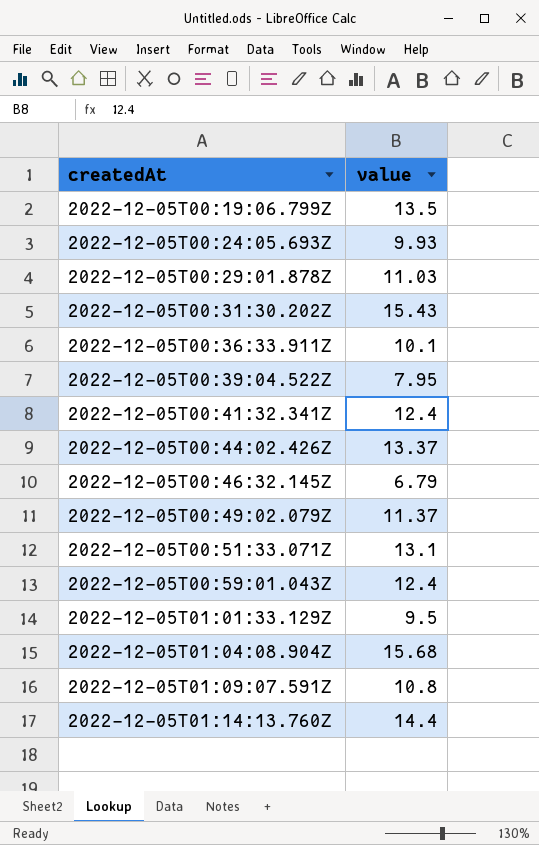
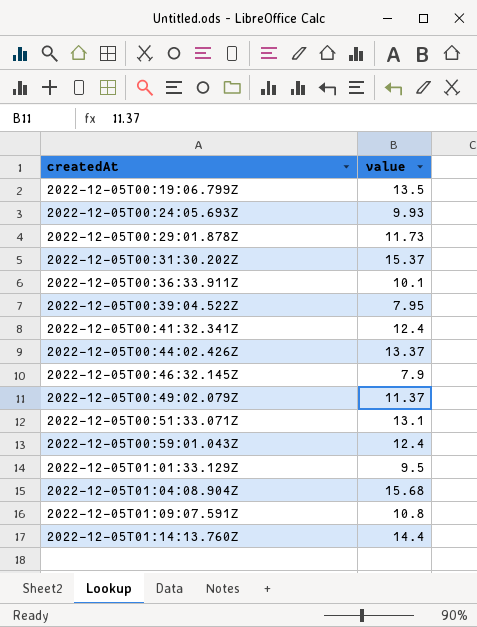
2022-12-05T00:29:01.878Z | value: 11.03 -> 11.73
2022-12-05T00:31:30.202Z | value: 15.43 -> 15.37
2022-12-05T00:46:32.145Z | value: 6.79 -> 7.9

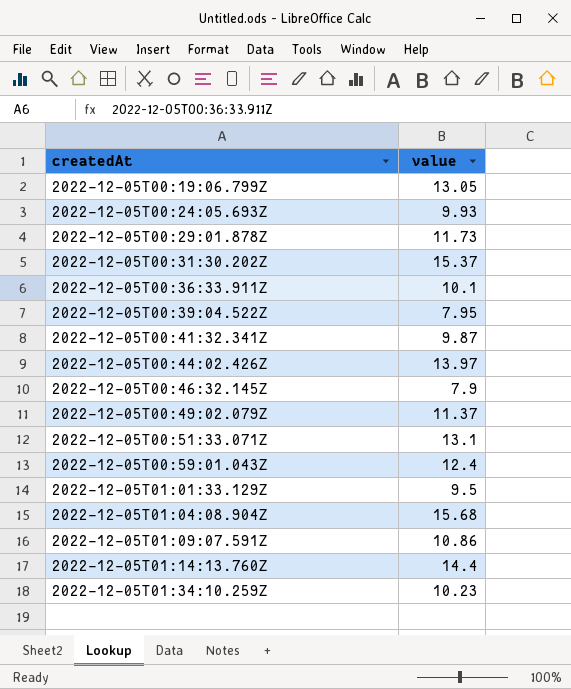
2022-12-05T00:19:06.799Z | value: 13.5 -> 13.05
2022-12-05T00:41:32.341Z | value: 12.4 -> 9.87
2022-12-05T00:44:02.426Z | value: 13.37 -> 13.97
2022-12-05T01:09:07.591Z | value: 10.8 -> 10.86
row 2022-12-05T01:34:10.259Z: none -> 10.23

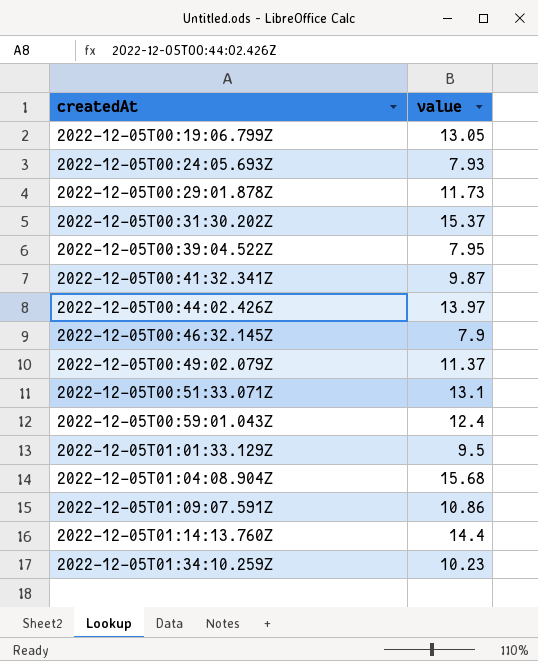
row 2022-12-05T00:36:33.911Z: 10.1 -> none
2022-12-05T00:24:05.693Z | value: 9.93 -> 7.93

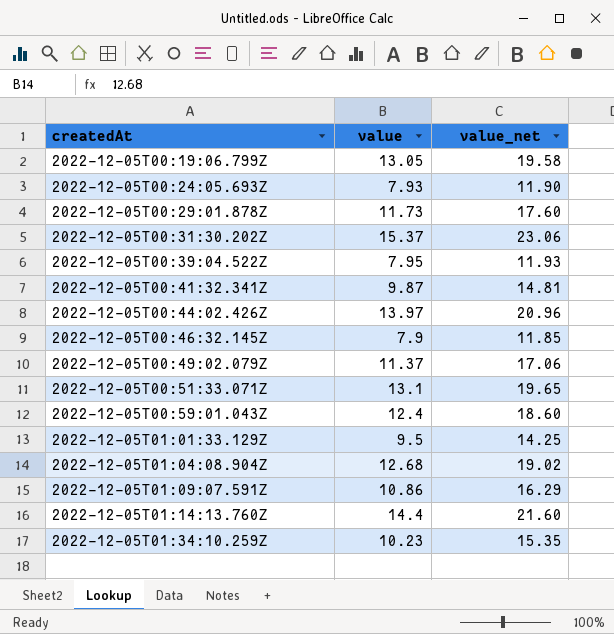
column value_net | formula: none -> [value] * 1.5
2022-12-05T01:04:08.904Z | value: 15.68 -> 12.68

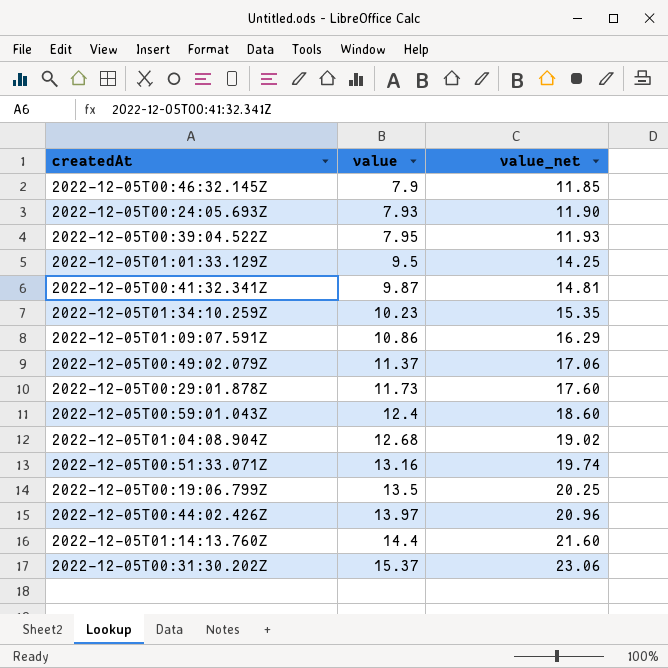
row order: createdAt ascending -> value ascending
2022-12-05T00:51:33.071Z | value: 13.1 -> 13.16
2022-12-05T00:51:33.071Z | value_net: 19.65 -> 19.74
2022-12-05T00:19:06.799Z | value: 13.05 -> 13.5
2022-12-05T00:19:06.799Z | value_net: 19.58 -> 20.25

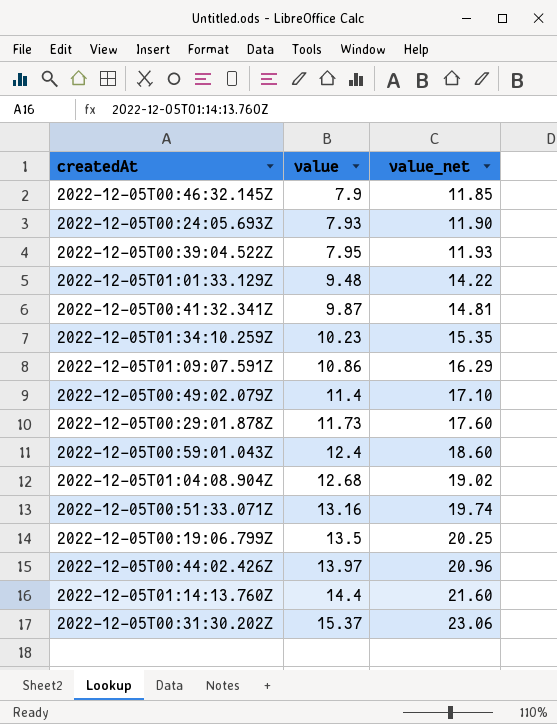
2022-12-05T01:01:33.129Z | value: 9.5 -> 9.48
2022-12-05T01:01:33.129Z | value_net: 14.25 -> 14.22
2022-12-05T00:49:02.079Z | value: 11.37 -> 11.4
2022-12-05T00:49:02.079Z | value_net: 17.06 -> 17.10

